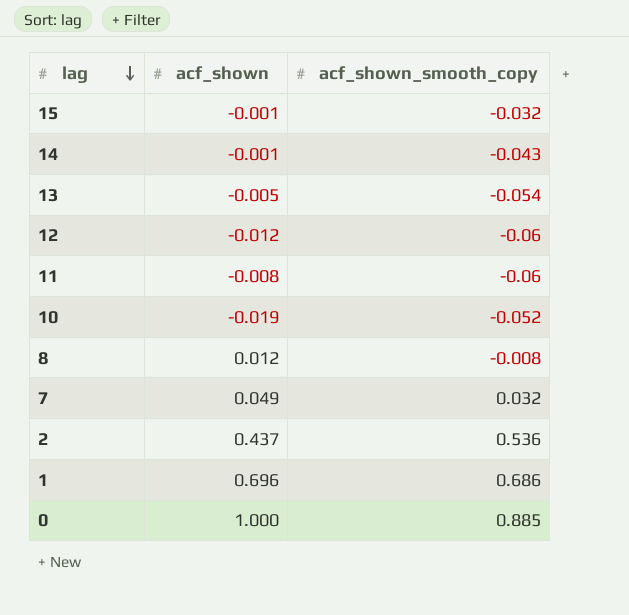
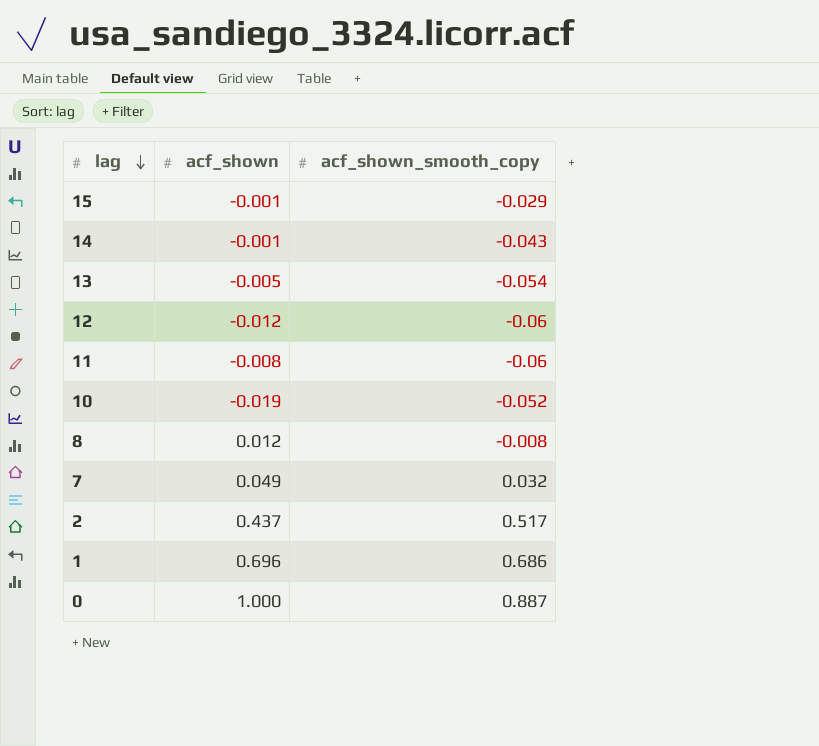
15 | acf_shown_smooth_copy: -0.032 -> -0.029
2 | acf_shown_smooth_copy: 0.536 -> 0.517
0 | acf_shown_smooth_copy: 0.885 -> 0.887

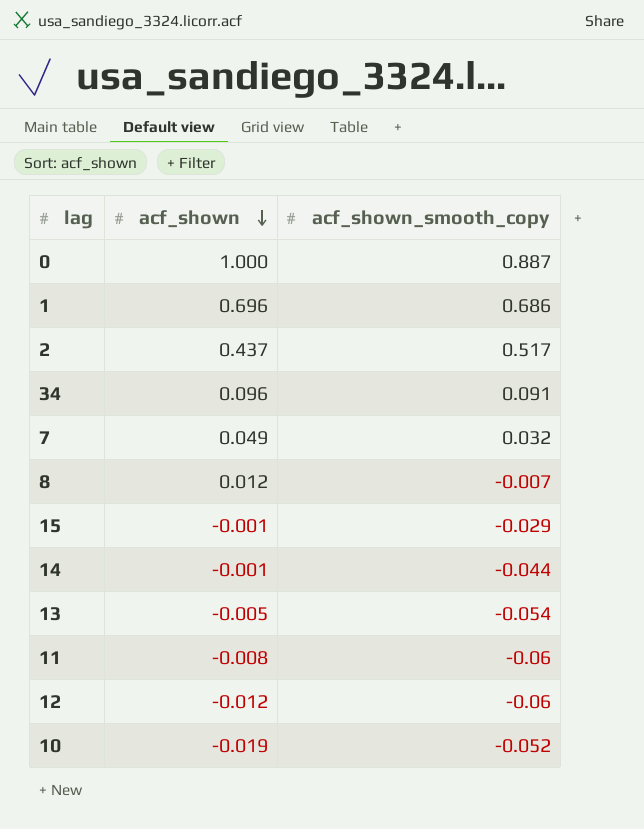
row order: lag descending -> acf_shown descending
row 34: none -> 0.096 | 0.091
8 | acf_shown_smooth_copy: -0.008 -> -0.007
14 | acf_shown_smooth_copy: -0.043 -> -0.044

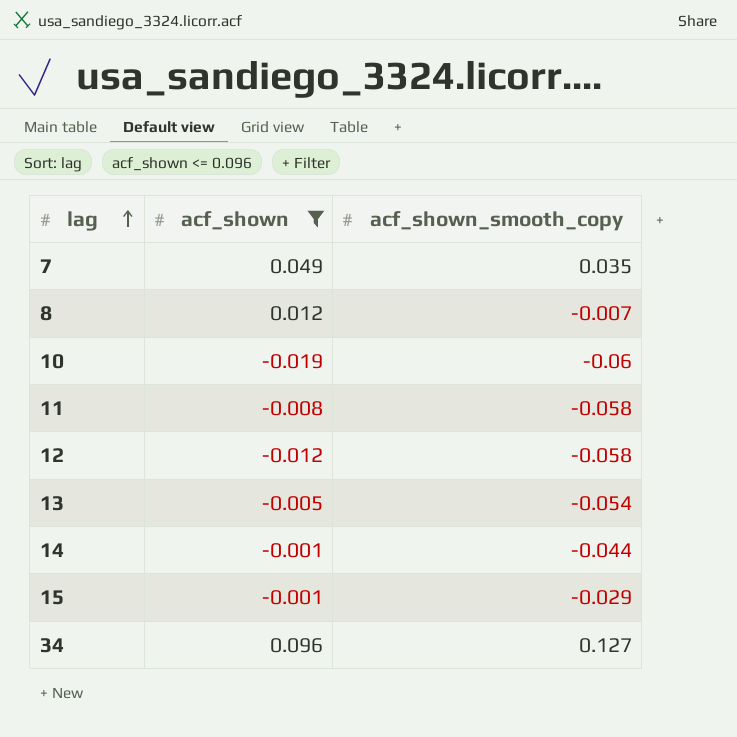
filter: none -> acf_shown <= 0.096
row order: acf_shown descending -> lag ascending
7 | acf_shown_smooth_copy: 0.032 -> 0.035
10 | acf_shown_smooth_copy: -0.052 -> -0.06
11 | acf_shown_smooth_copy: -0.06 -> -0.058
12 | acf_shown_smooth_copy: -0.06 -> -0.058
34 | acf_shown_smooth_copy: 0.091 -> 0.127

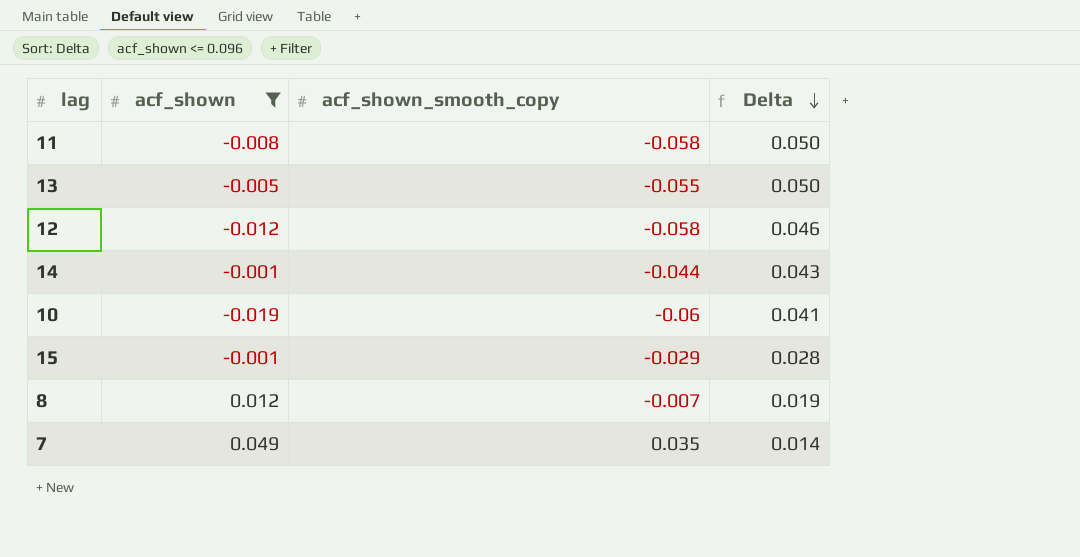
row order: lag ascending -> Delta descending
column Delta | formula: none -> [acf_shown] - [acf_shown_smooth_copy]
row 34: 0.096 | 0.127 -> none
13 | acf_shown_smooth_copy: -0.054 -> -0.055

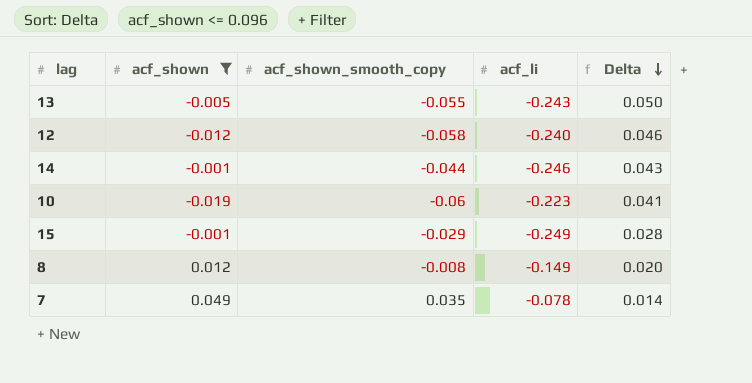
column acf_li | position: none -> 4
row 11: -0.008 | -0.058 | 0.050 -> none
8 | acf_shown_smooth_copy: -0.007 -> -0.008
8 | Delta: 0.019 -> 0.020

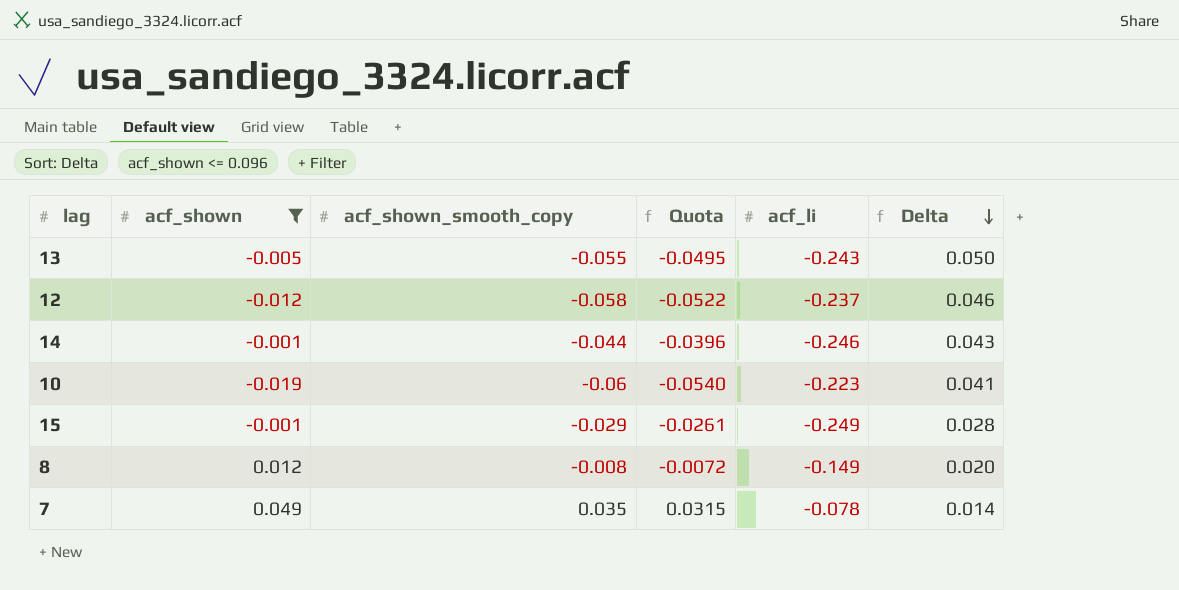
column Quota | formula: none -> [acf_shown_smooth_copy] * 0.9
12 | acf_li: -0.240 -> -0.237

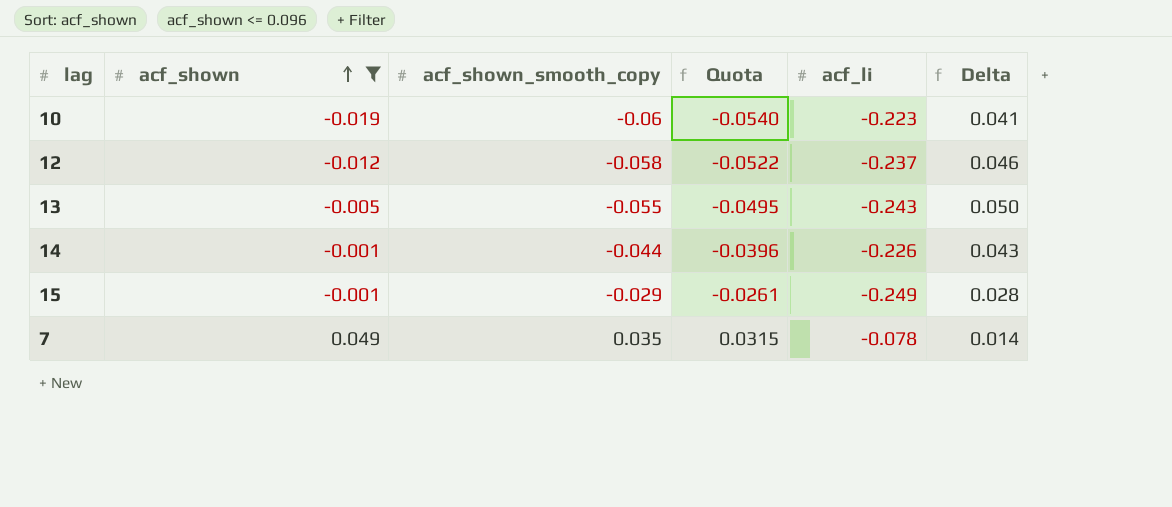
row order: Delta descending -> acf_shown ascending
row 8: 0.012 | -0.008 | -0.0072 | -0.149 | 0.020 -> none
14 | acf_li: -0.246 -> -0.226

